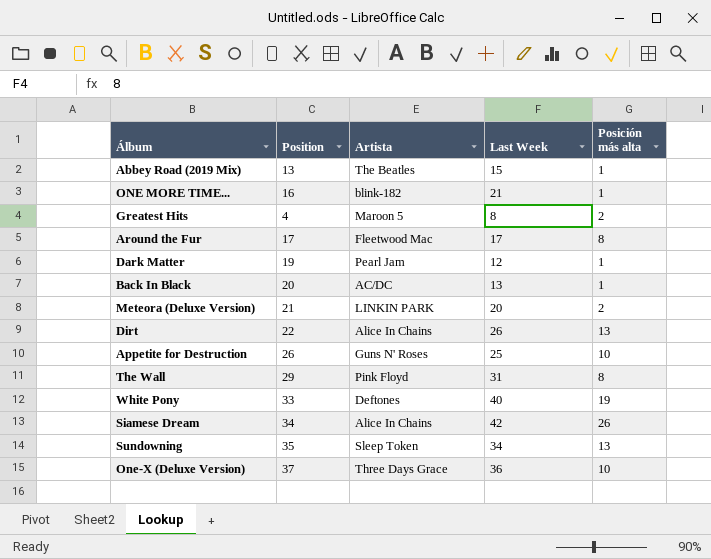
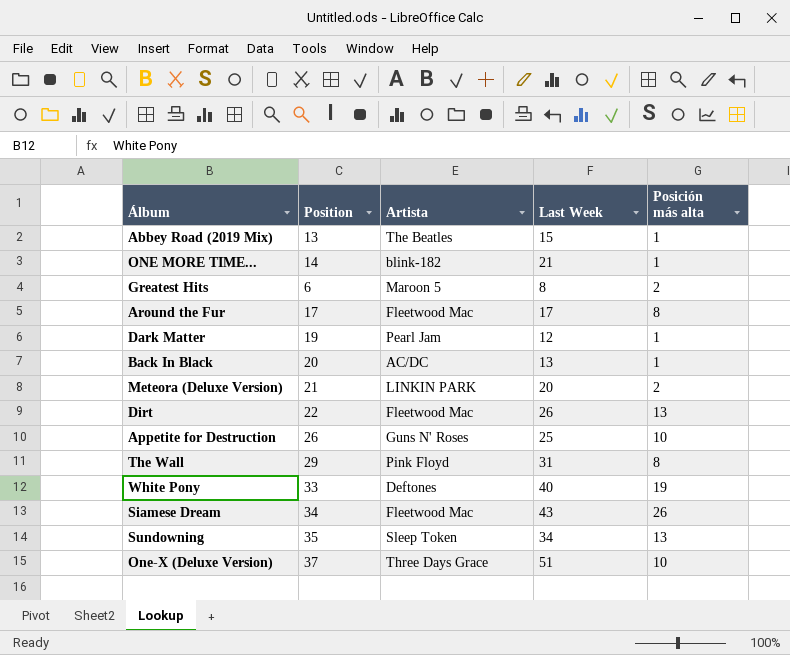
ONE MORE TIME... | Position: 16 -> 14
Greatest Hits | Position: 4 -> 6
Dirt | Artista: Alice In Chains -> Fleetwood Mac
Siamese Dream | Artista: Alice In Chains -> Fleetwood Mac
Siamese Dream | Last Week: 42 -> 43
One-X (Deluxe Version) | Last Week: 36 -> 51

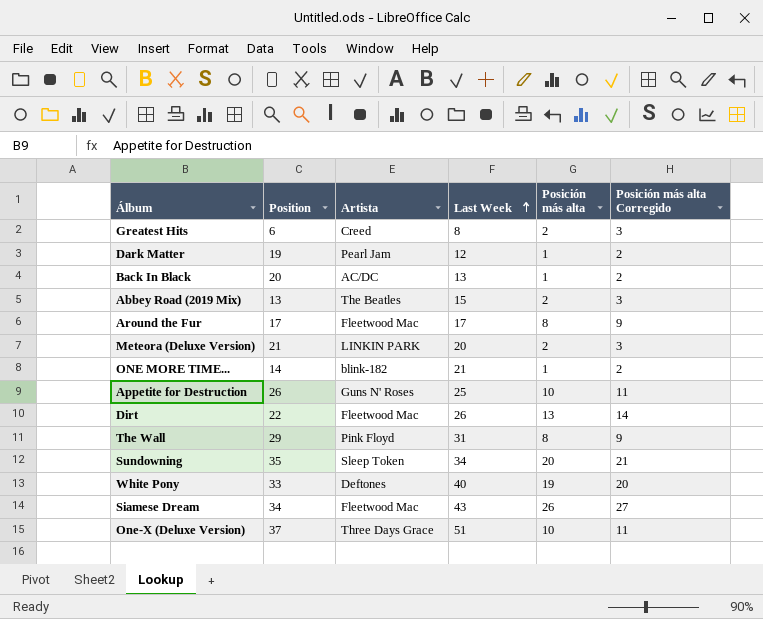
row order: none -> Last Week ascending
column Posición más alta Corregido | formula: none -> [Posición más alta] + 1
Greatest Hits | Artista: Maroon 5 -> Creed
Abbey Road (2019 Mix) | Posición más alta: 1 -> 2
Sundowning | Posición más alta: 13 -> 20

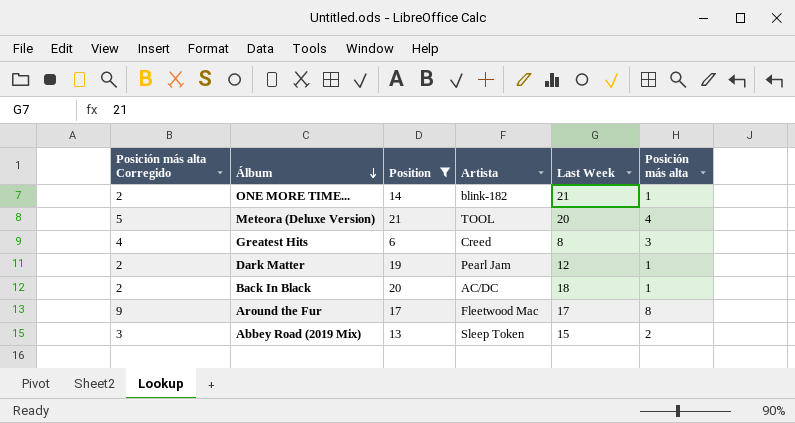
filter: none -> Position <= 21
row order: Last Week ascending -> Álbum descending
column Posición más alta Corregido | position: 6 -> 1
Meteora (Deluxe Version) | Posición más alta Corregido: 3 -> 5
Meteora (Deluxe Version) | Artista: LINKIN PARK -> TOOL
Meteora (Deluxe Version) | Posición más alta: 2 -> 4
Greatest Hits | Posición más alta Corregido: 3 -> 4
Greatest Hits | Posición más alta: 2 -> 3
Back In Black | Last Week: 13 -> 18
Abbey Road (2019 Mix) | Artista: The Beatles -> Sleep Token

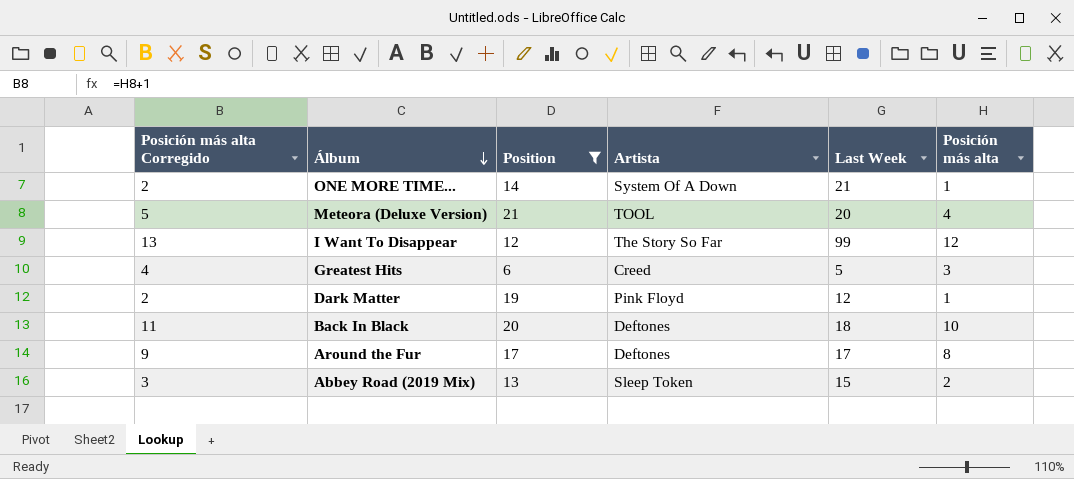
ONE MORE TIME... | Artista: blink-182 -> System Of A Down
row I Want To Disappear: none -> 13 | 12 | The Story So Far | 99 | 12
Greatest Hits | Last Week: 8 -> 5
Dark Matter | Artista: Pearl Jam -> Pink Floyd
Back In Black | Posición más alta Corregido: 2 -> 11
Back In Black | Artista: AC/DC -> Deftones
Back In Black | Posición más alta: 1 -> 10
Around the Fur | Artista: Fleetwood Mac -> Deftones

